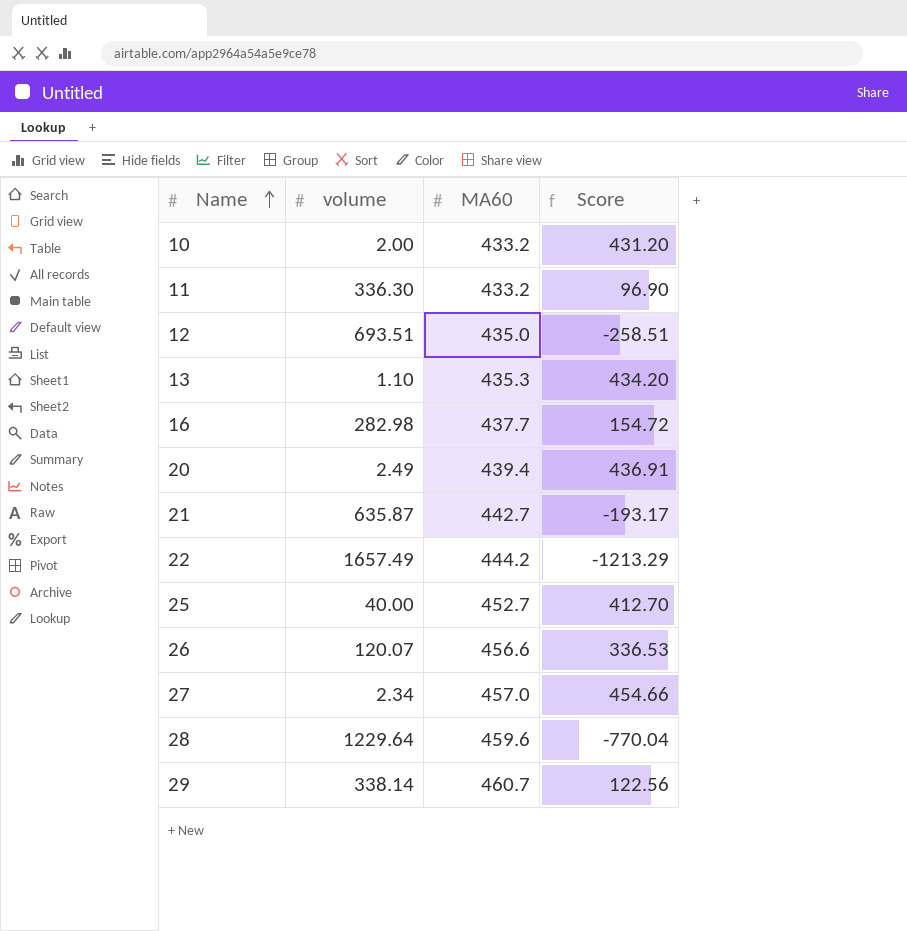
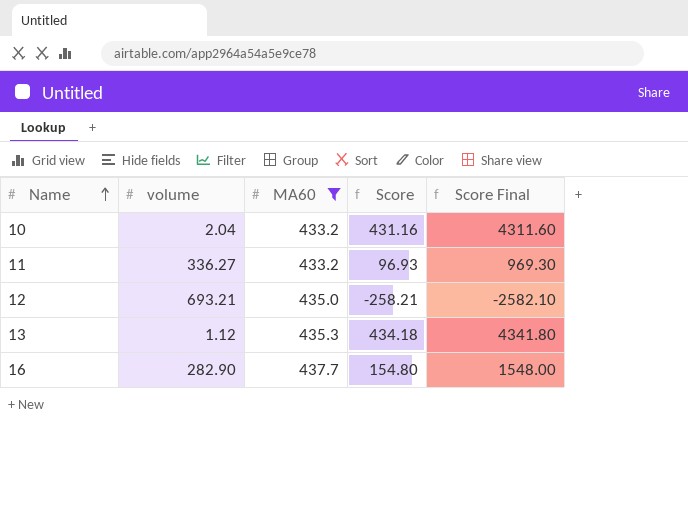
filter: none -> MA60 <= 437.7
column Score Final | formula: none -> [Score] * 10
10 | volume: 2.00 -> 2.04
10 | Score: 431.20 -> 431.16
11 | volume: 336.30 -> 336.27
11 | Score: 96.90 -> 96.93
12 | volume: 693.51 -> 693.21
12 | Score: -258.51 -> -258.21
13 | volume: 1.10 -> 1.12
13 | Score: 434.20 -> 434.18
16 | volume: 282.98 -> 282.90
16 | Score: 154.72 -> 154.80

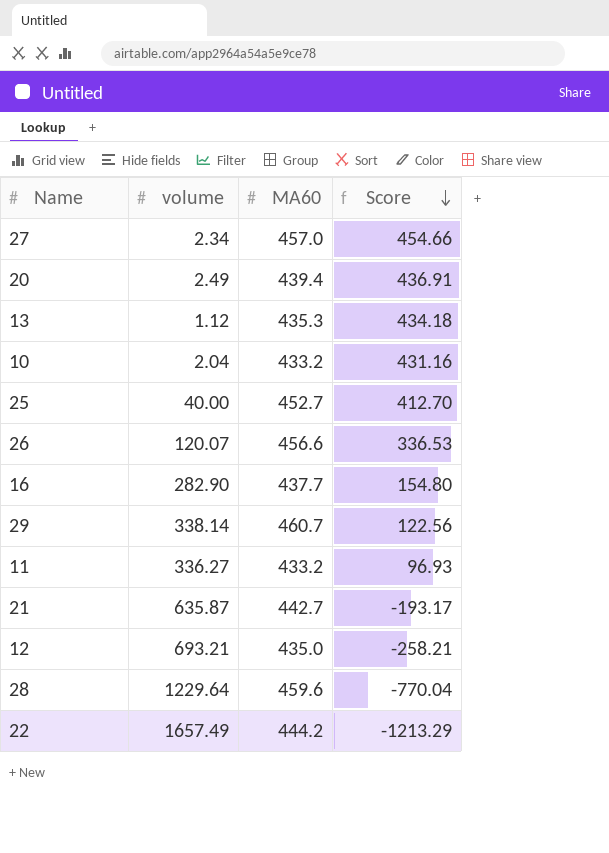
filter: MA60 <= 437.7 -> none
row order: Name ascending -> Score descending
column Score Final | formula: [Score] * 10 -> none

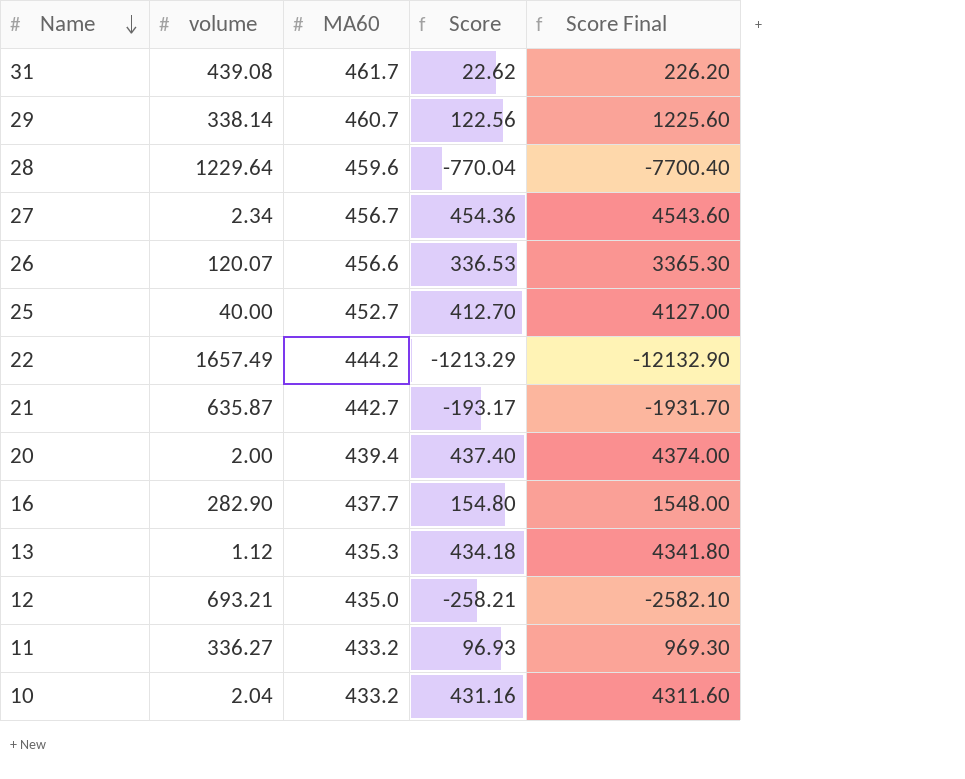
row order: Score descending -> Name descending
column Score Final | formula: none -> [Score] * 10
row 31: none -> 439.08 | 461.7 | 22.62 | 226.20
27 | MA60: 457.0 -> 456.7
27 | Score: 454.66 -> 454.36
20 | volume: 2.49 -> 2.00
20 | Score: 436.91 -> 437.40

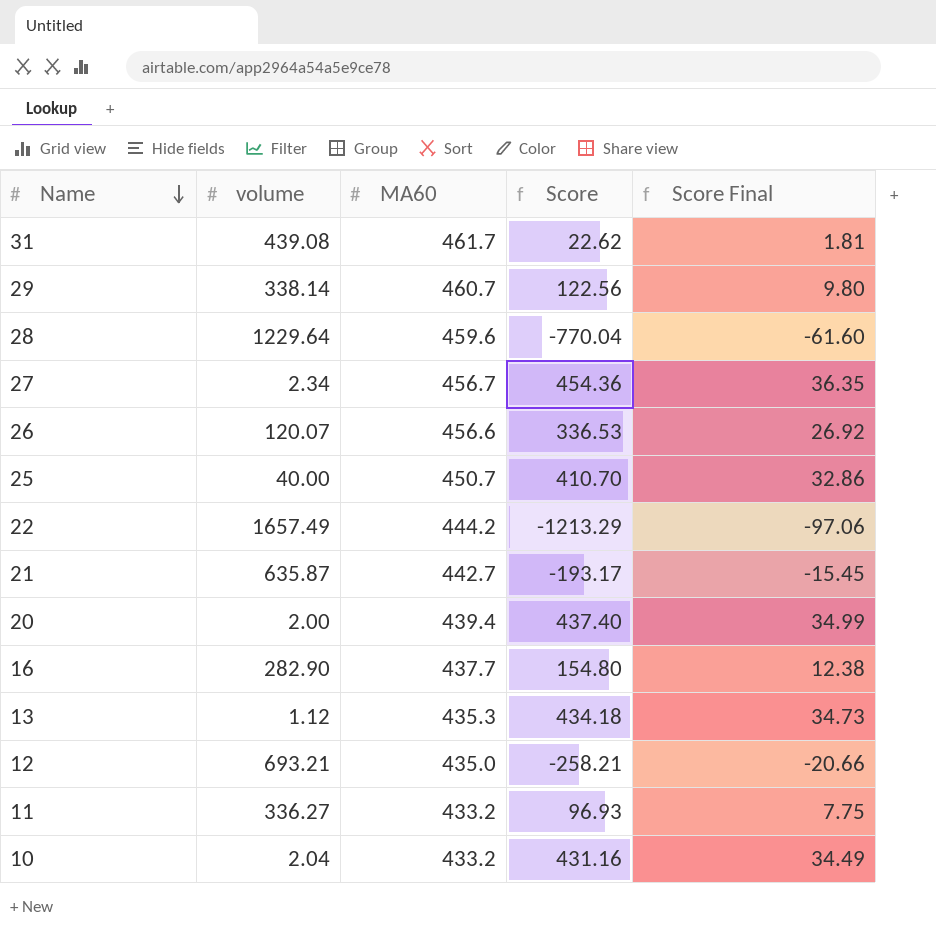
column Score Final | formula: [Score] * 10 -> [Score] * 0.08
25 | MA60: 452.7 -> 450.7
25 | Score: 412.70 -> 410.70

